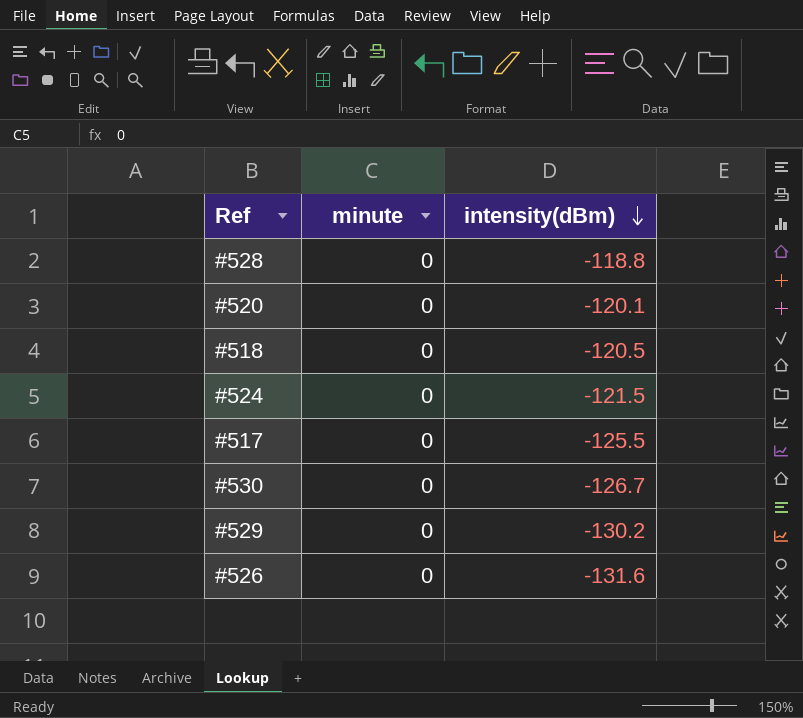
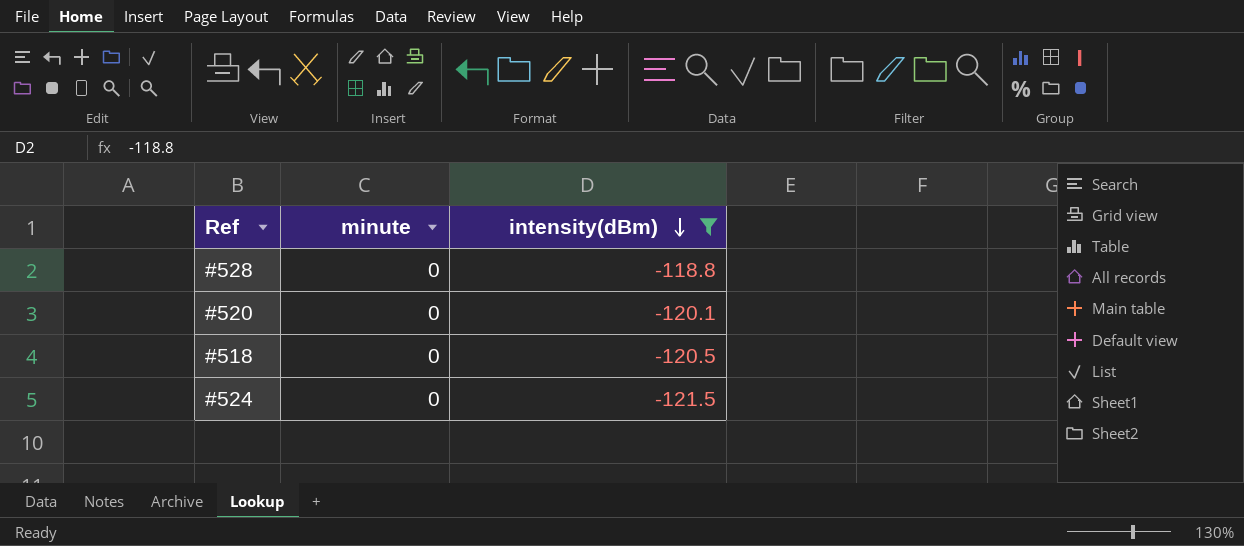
filter: none -> intensity(dBm) >= -121.5

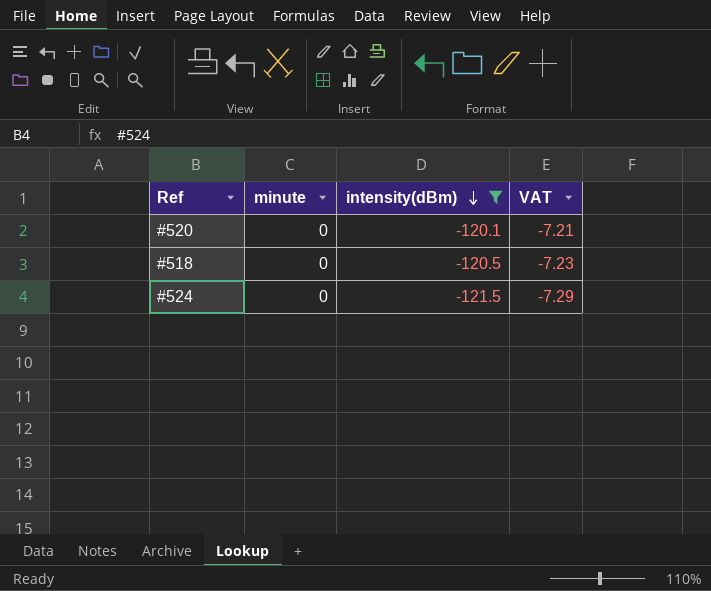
column VAT | formula: none -> [intensity(dBm)] * 0.06
row #528: 0 | -118.8 -> none

